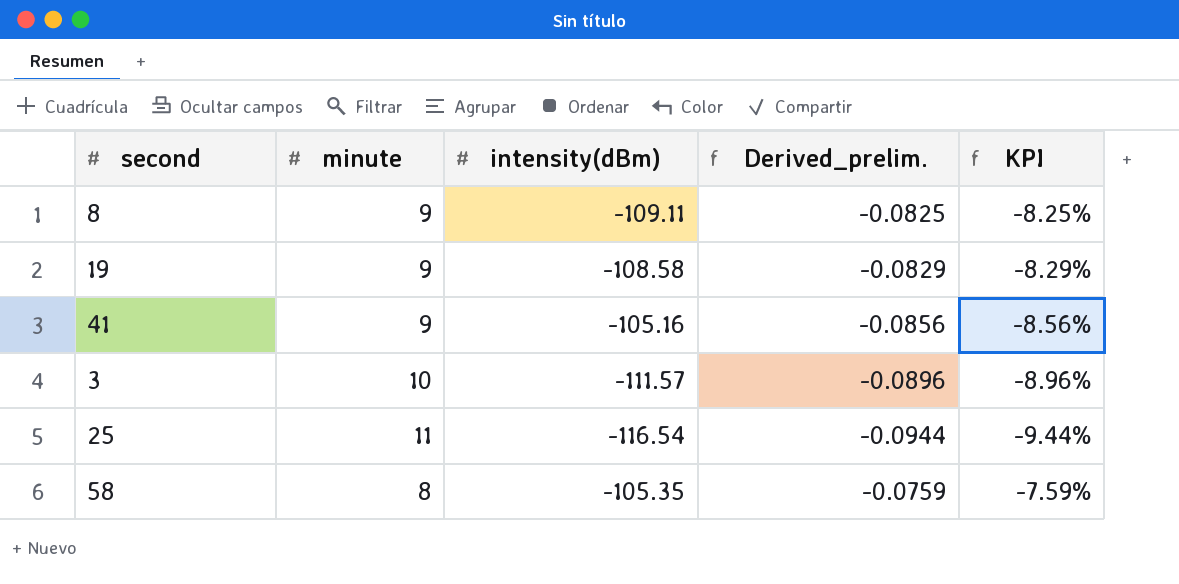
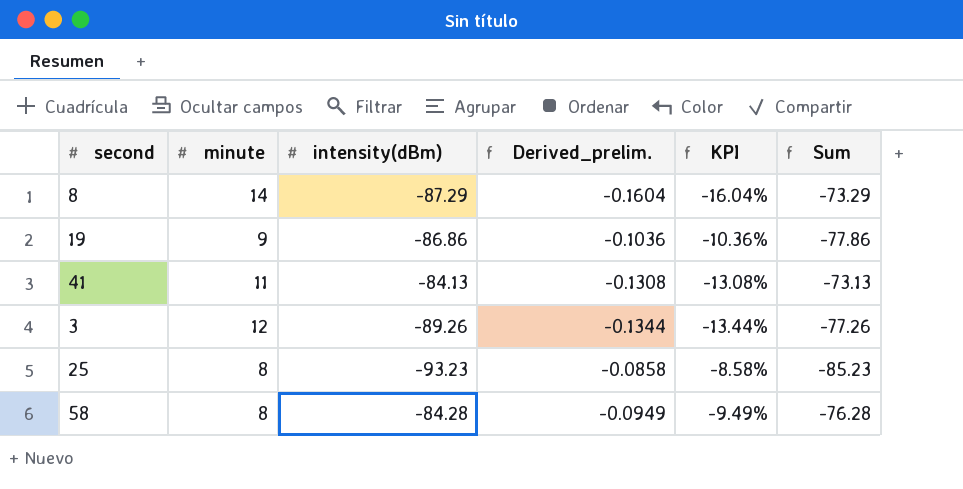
column Sum | formula: none -> [minute] + [intensity(dBm)]
8 | minute: 9 -> 14
8 | intensity(dBm): -109.11 -> -87.29
8 | Derived_prelim.: -0.0825 -> -0.1604
8 | KPI: -8.25% -> -16.04%
19 | intensity(dBm): -108.58 -> -86.86
19 | Derived_prelim.: -0.0829 -> -0.1036
19 | KPI: -8.29% -> -10.36%
41 | minute: 9 -> 11
41 | intensity(dBm): -105.16 -> -84.13
41 | Derived_prelim.: -0.0856 -> -0.1308
41 | KPI: -8.56% -> -13.08%
3 | minute: 10 -> 12
3 | intensity(dBm): -111.57 -> -89.26
3 | Derived_prelim.: -0.0896 -> -0.1344
3 | KPI: -8.96% -> -13.44%
25 | minute: 11 -> 8
25 | intensity(dBm): -116.54 -> -93.23
25 | Derived_prelim.: -0.0944 -> -0.0858
25 | KPI: -9.44% -> -8.58%
58 | intensity(dBm): -105.35 -> -84.28
58 | Derived_prelim.: -0.0759 -> -0.0949
58 | KPI: -7.59% -> -9.49%

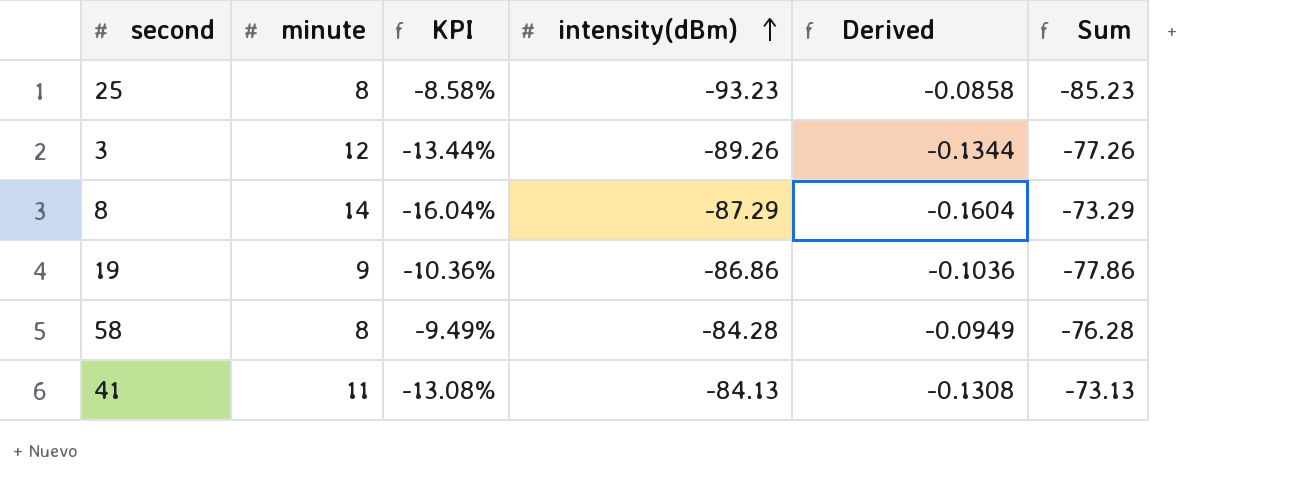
row order: none -> intensity(dBm) ascending
column KPI | position: 5 -> 3
column name: Derived_prelim. -> Derived

